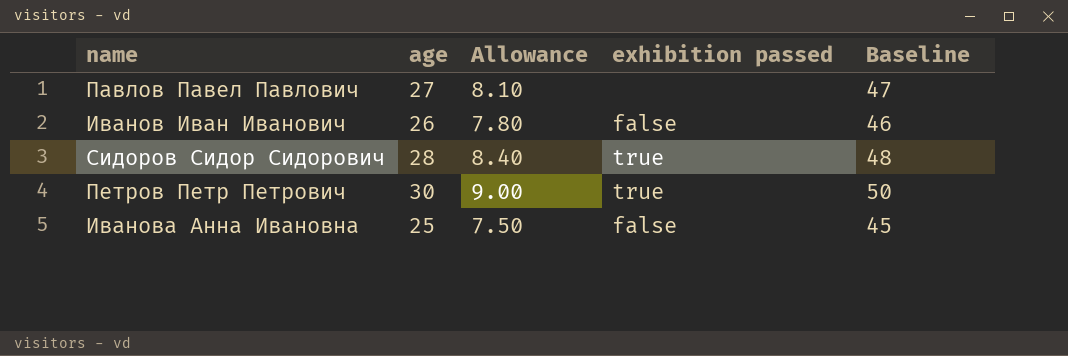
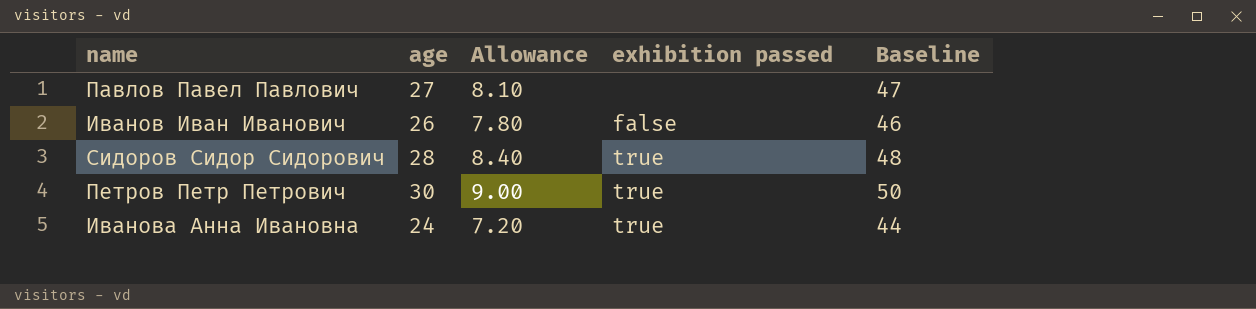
Иванова Анна Ивановна | age: 25 -> 24
Иванова Анна Ивановна | Allowance: 7.50 -> 7.20
Иванова Анна Ивановна | exhibition passed: false -> true
Иванова Анна Ивановна | Baseline: 45 -> 44

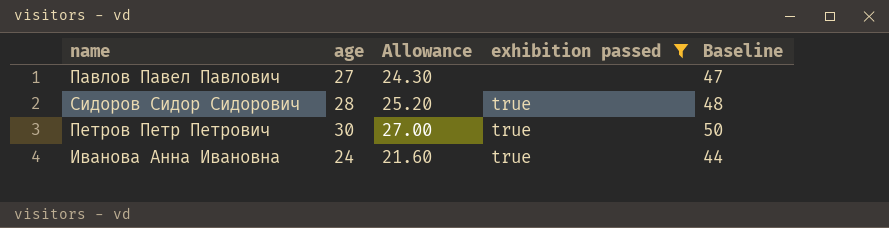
filter: none -> exhibition passed != false
column Allowance | formula: [age] * 0.3 -> [age] * 0.9

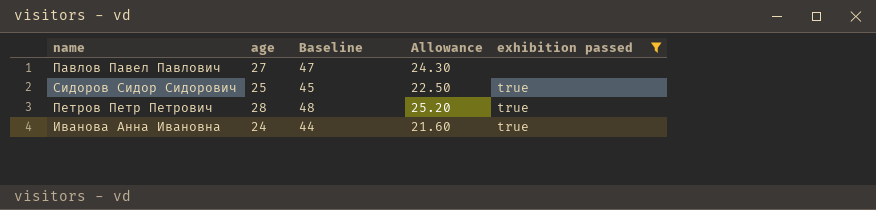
column Baseline | position: 5 -> 3
Сидоров Сидор Сидорович | age: 28 -> 25
Сидоров Сидор Сидорович | Baseline: 48 -> 45
Сидоров Сидор Сидорович | Allowance: 25.20 -> 22.50
Петров Петр Петрович | age: 30 -> 28
Петров Петр Петрович | Baseline: 50 -> 48
Петров Петр Петрович | Allowance: 27.00 -> 25.20

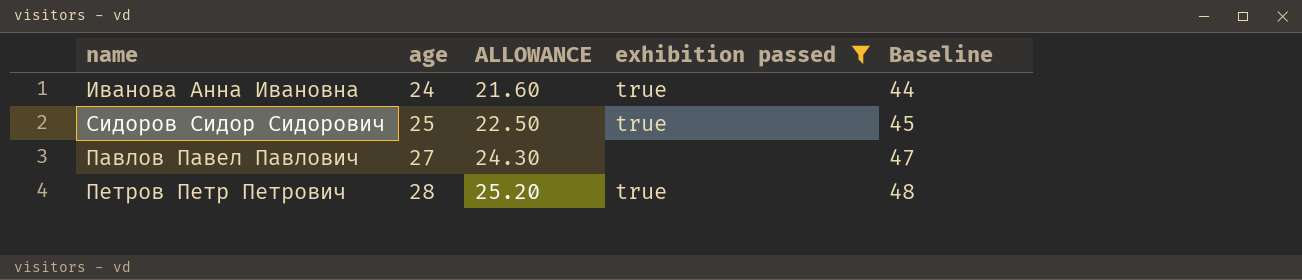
row order: none -> age ascending
column name: Allowance -> ALLOWANCE
column Baseline | position: 3 -> 5

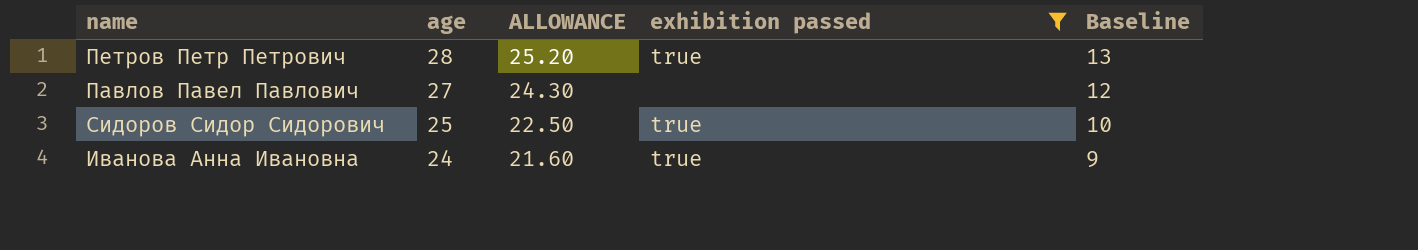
row order: age ascending -> age descending
column Baseline | formula: [age] + 20 -> [age] - 15

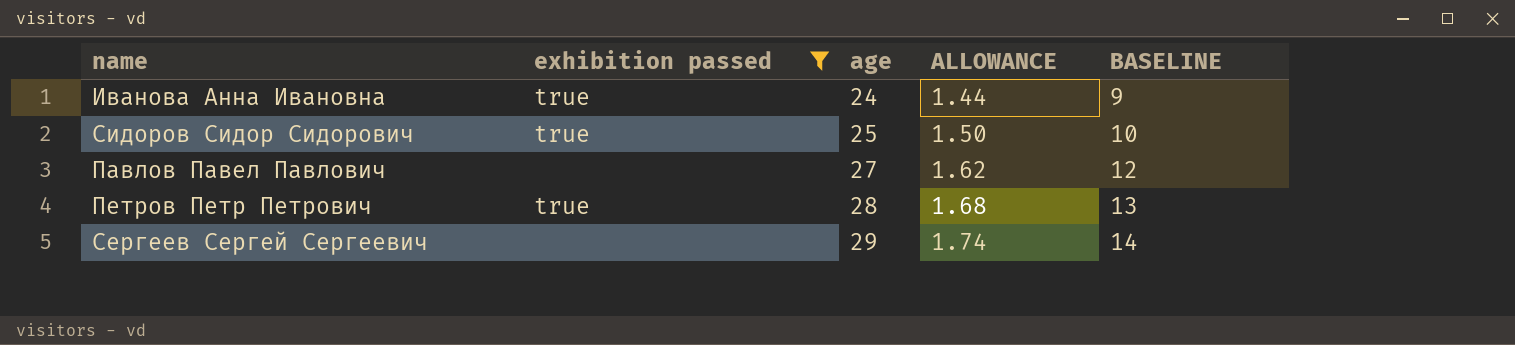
row order: age descending -> age ascending
column exhibition passed | position: 4 -> 2
column ALLOWANCE | formula: [age] * 0.9 -> [age] * 0.06
column name: Baseline -> BASELINE
row Сергеев Сергей Сергеевич: none -> none | 29 | 1.74 | 14

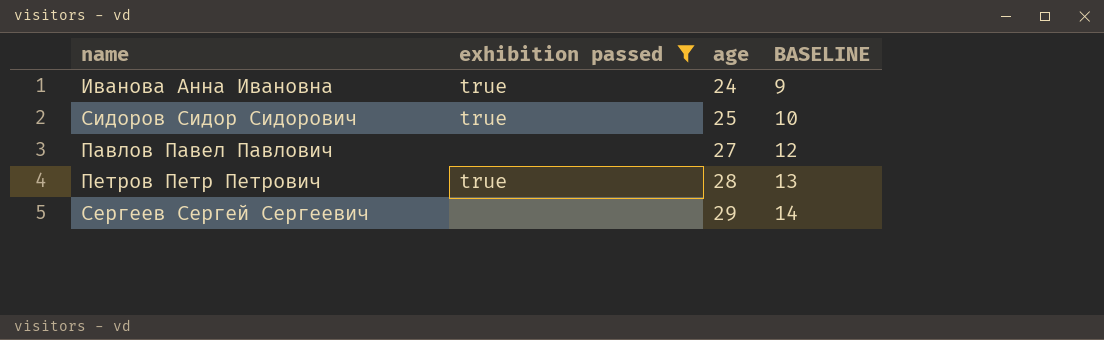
column ALLOWANCE | formula: [age] * 0.06 -> none

